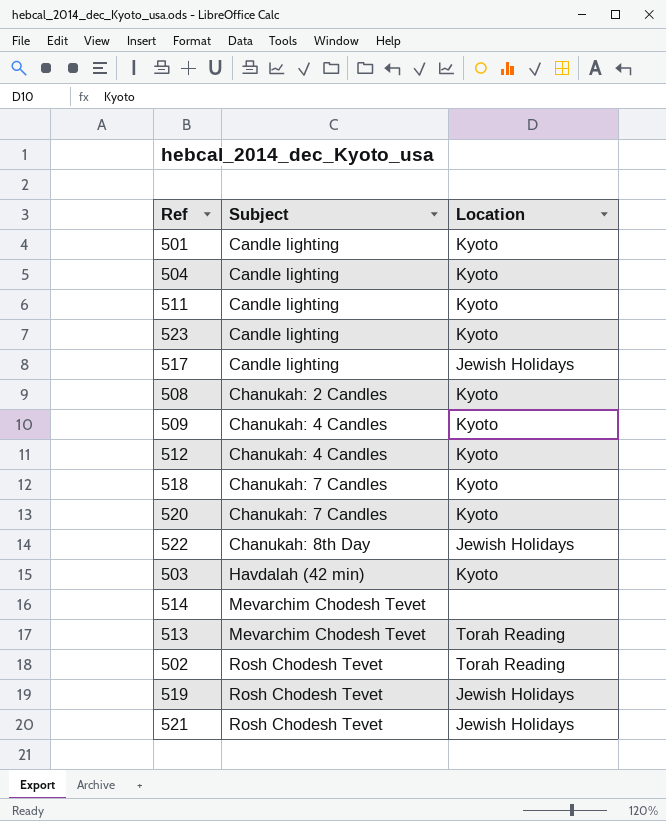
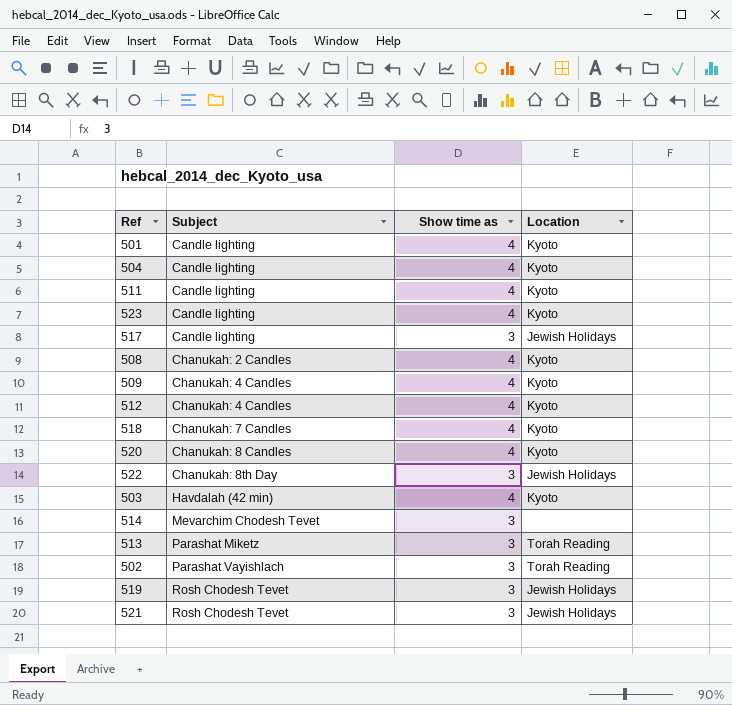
column Show time as | position: none -> 3
520 | Subject: Chanukah: 7 Candles -> Chanukah: 8 Candles
513 | Subject: Mevarchim Chodesh Tevet -> Parashat Miketz
502 | Subject: Rosh Chodesh Tevet -> Parashat Vayishlach

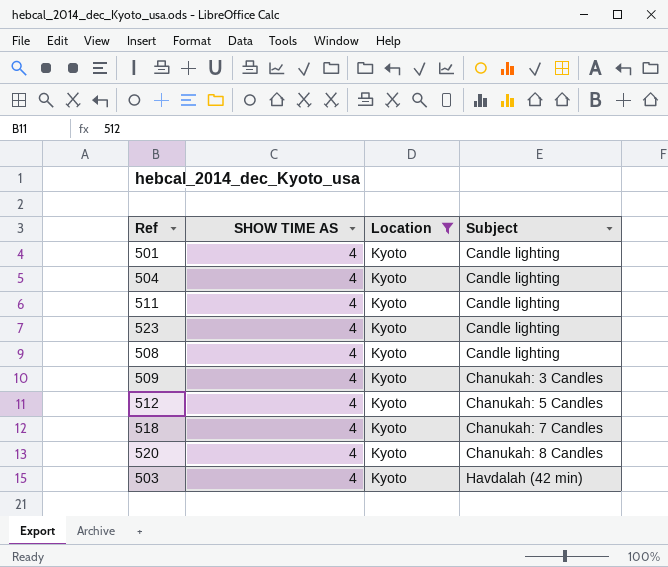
filter: none -> Location = Kyoto
column name: Show time as -> SHOW TIME AS
column Subject | position: 2 -> 4
508 | Subject: Chanukah: 2 Candles -> Candle lighting
509 | Subject: Chanukah: 4 Candles -> Chanukah: 3 Candles
512 | Subject: Chanukah: 4 Candles -> Chanukah: 5 Candles

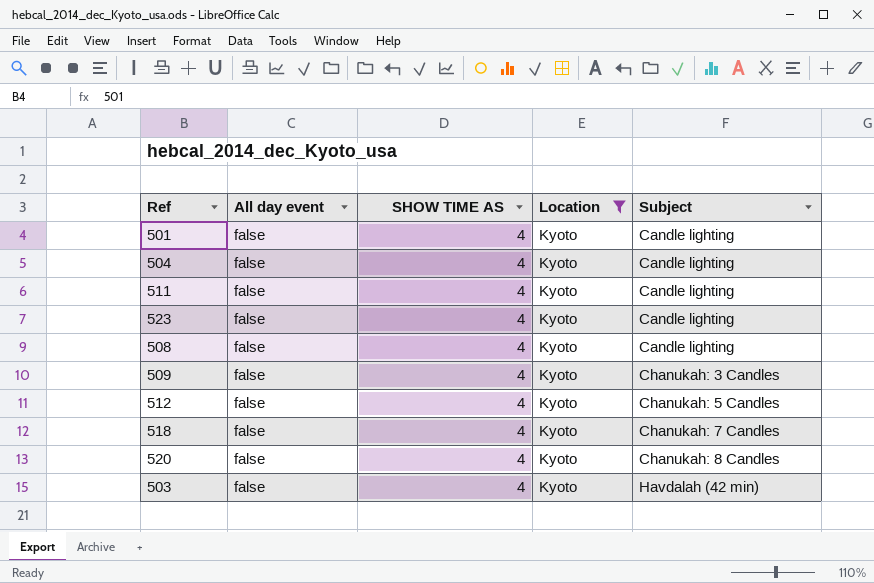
column All day event | position: none -> 2

